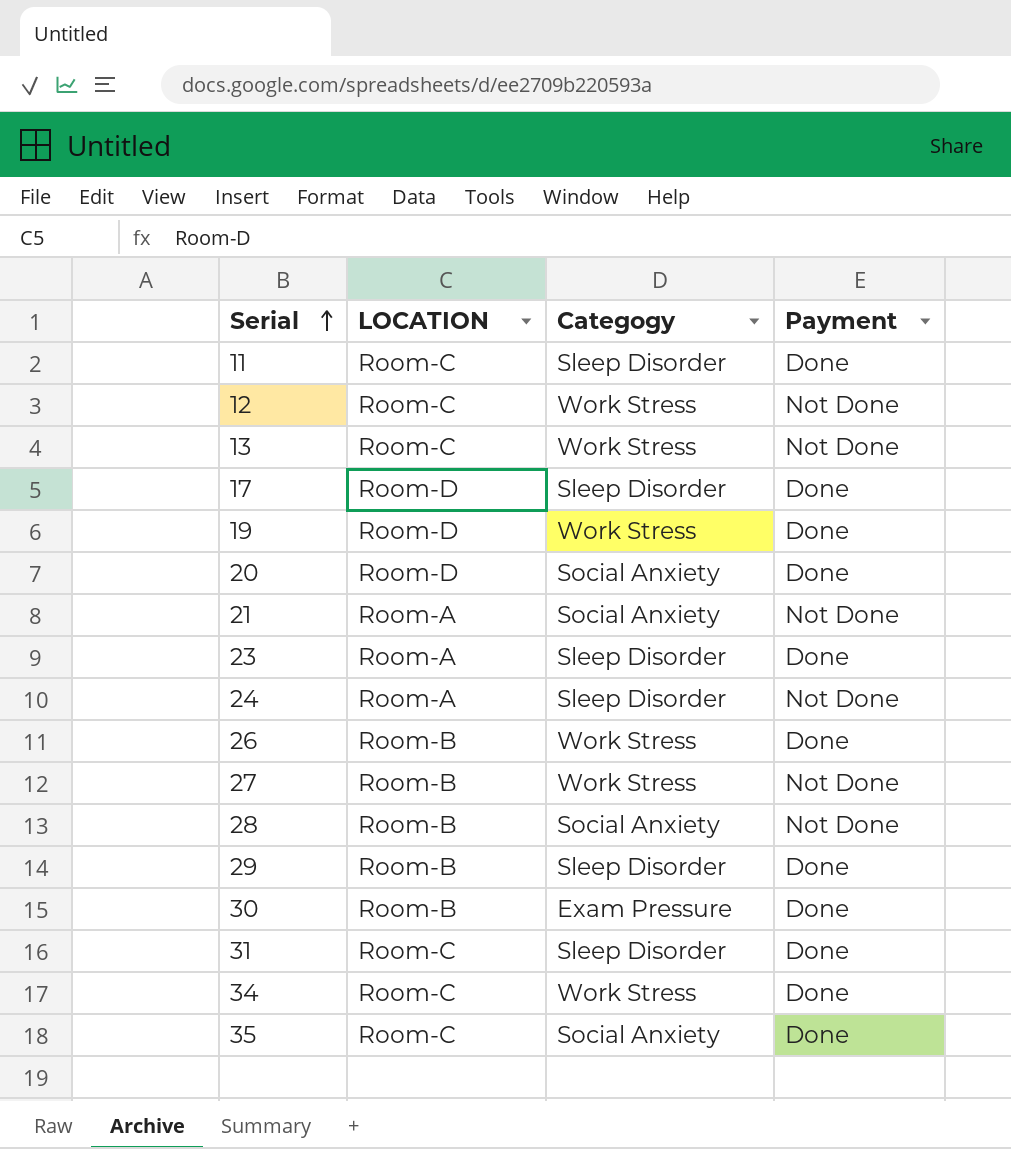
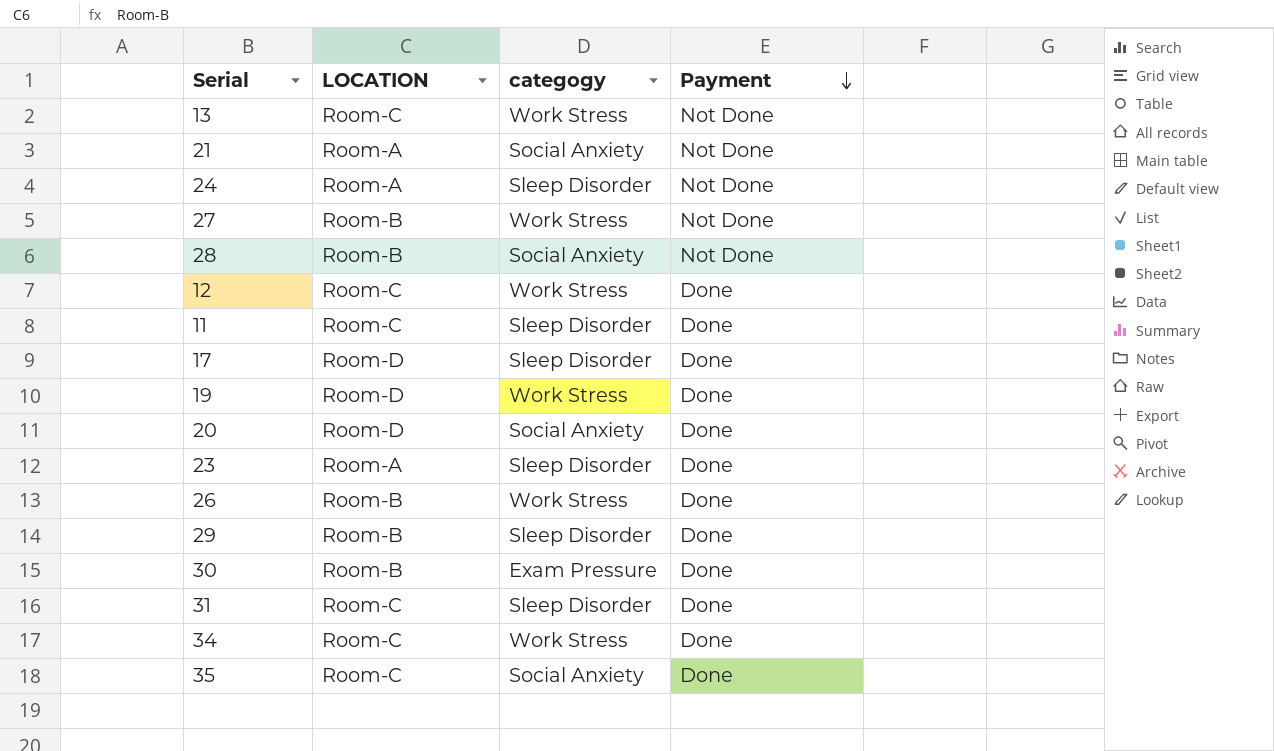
row order: Serial ascending -> Payment descending
column name: Categogy -> categogy
12 | Payment: Not Done -> Done

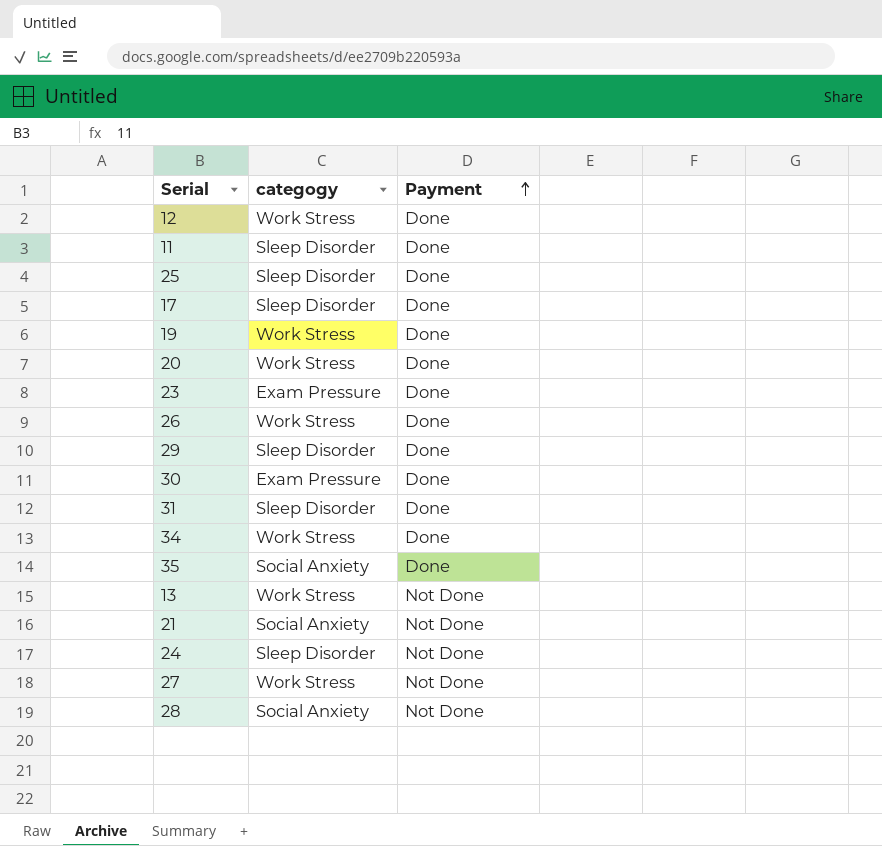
row order: Payment descending -> Payment ascending
column LOCATION | position: 2 -> none
row 25: none -> Sleep Disorder | Done
20 | categogy: Social Anxiety -> Work Stress
23 | categogy: Sleep Disorder -> Exam Pressure

